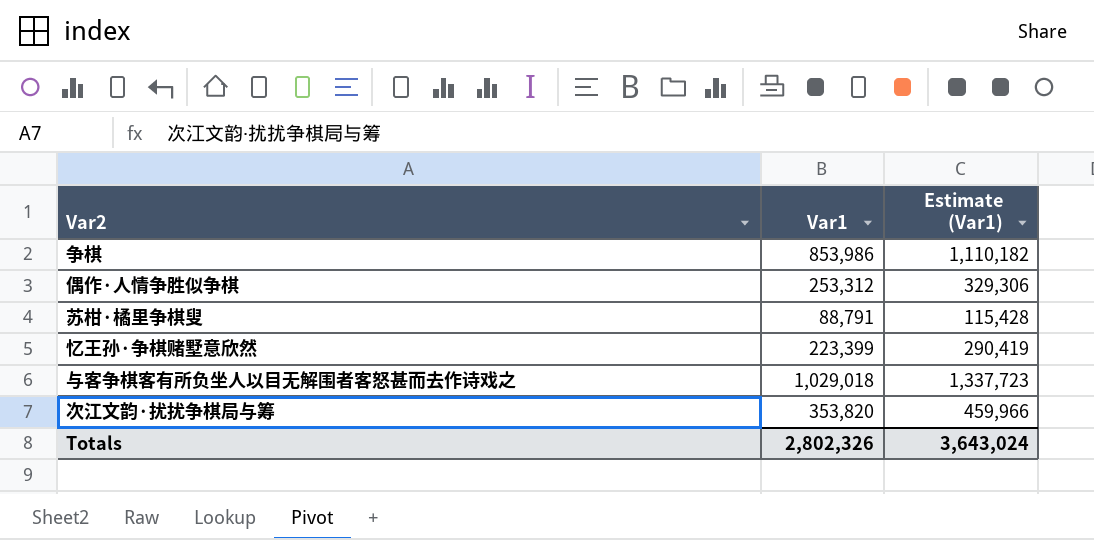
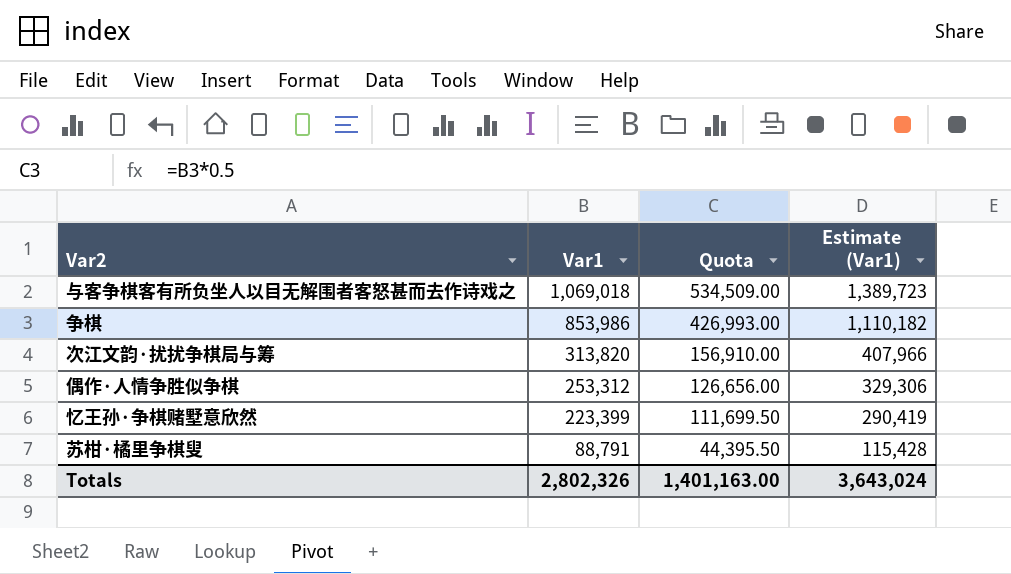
row order: none -> Var1 descending
column Quota | formula: none -> [Var1] * 0.5
与客争棋客有所负坐人以目无解围者客怒甚而去作诗戏之 | Var1: 1,029,018 -> 1,069,018
与客争棋客有所负坐人以目无解围者客怒甚而去作诗戏之 | Estimate (Var1): 1,337,723 -> 1,389,723
次江文韵·扰扰争棋局与筹 | Var1: 353,820 -> 313,820
次江文韵·扰扰争棋局与筹 | Estimate (Var1): 459,966 -> 407,966

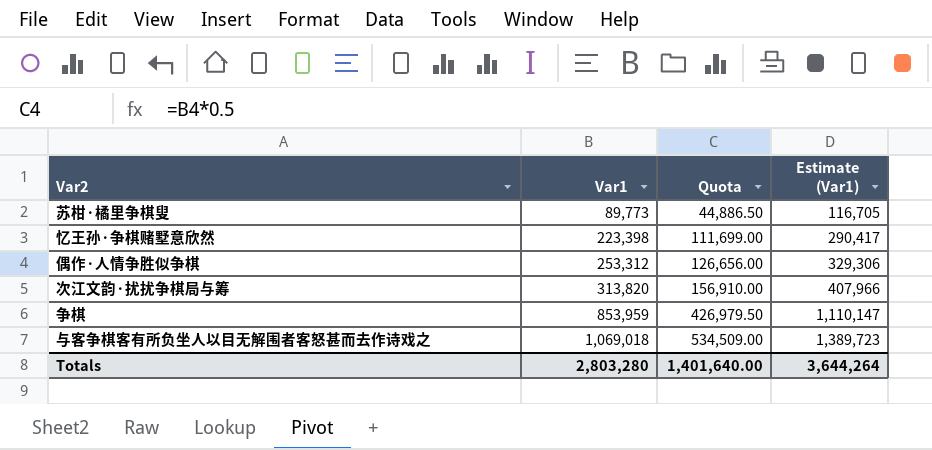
row order: Var1 descending -> Var1 ascending
苏柑·橘里争棋叟 | Var1: 88,791 -> 89,773
苏柑·橘里争棋叟 | Quota: 44,395.50 -> 44,886.50
苏柑·橘里争棋叟 | Estimate (Var1): 115,428 -> 116,705
忆王孙·争棋赌墅意欣然 | Var1: 223,399 -> 223,398
忆王孙·争棋赌墅意欣然 | Quota: 111,699.50 -> 111,699.00
忆王孙·争棋赌墅意欣然 | Estimate (Var1): 290,419 -> 290,417
争棋 | Var1: 853,986 -> 853,959
争棋 | Quota: 426,993.00 -> 426,979.50
争棋 | Estimate (Var1): 1,110,182 -> 1,110,147
Totals | Var1: 2,802,326 -> 2,803,280
Totals | Quota: 1,401,163.00 -> 1,401,640.00
Totals | Estimate (Var1): 3,643,024 -> 3,644,264

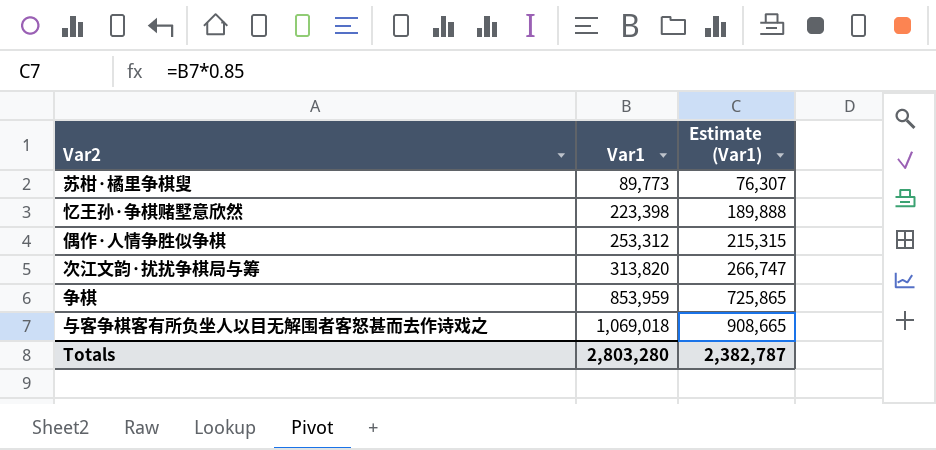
column Quota | formula: [Var1] * 0.5 -> none
column Estimate (Var1) | formula: [Var1] * 1.3 -> [Var1] * 0.85
Totals | Estimate (Var1): 3,644,264 -> 2,382,787

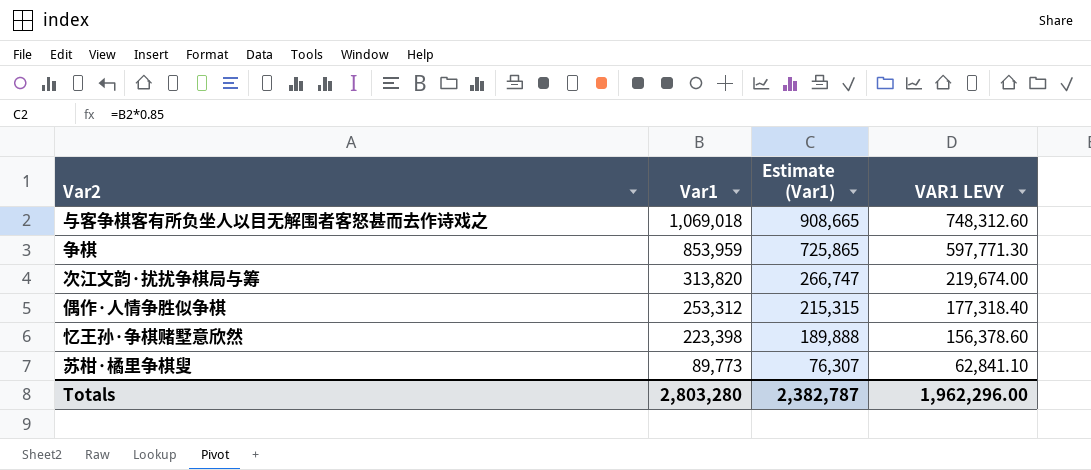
row order: Var1 ascending -> Var1 descending
column VAR1 LEVY | formula: none -> [Var1] * 0.7

